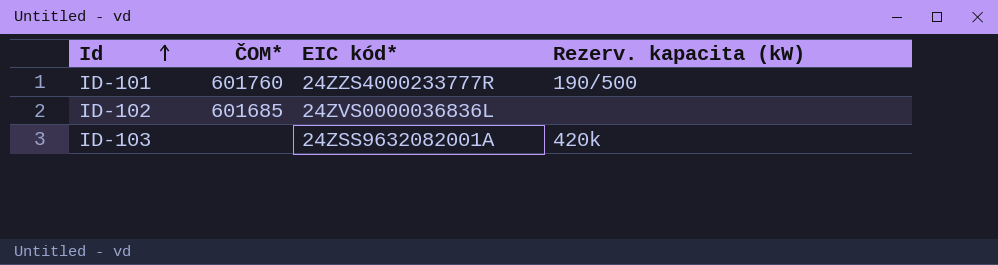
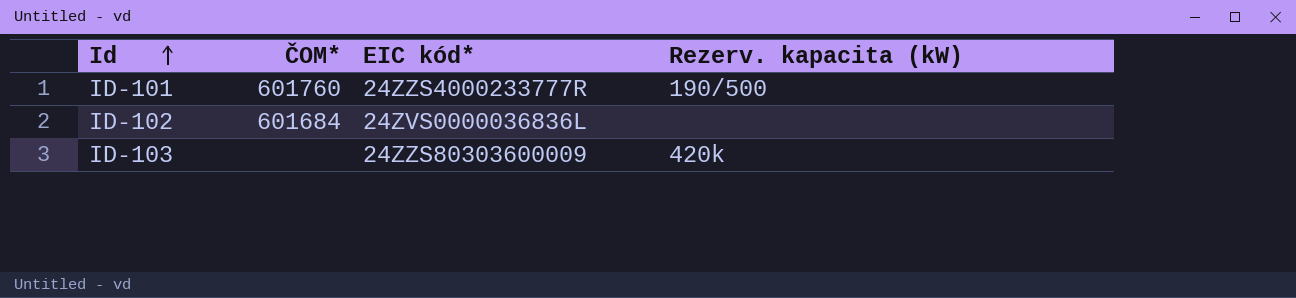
ID-102 | ČOM*: 601685 -> 601684
ID-103 | EIC kód*: 24ZSS9632082001A -> 24ZZS80303600009

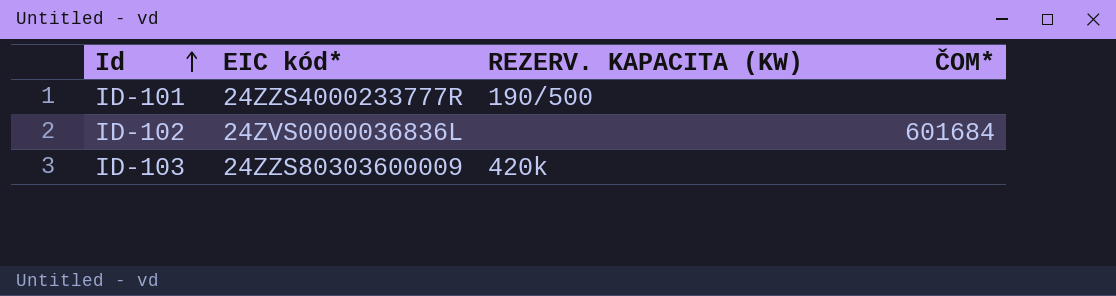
column name: Rezerv. kapacita (kW) -> REZERV. KAPACITA (KW)
column ČOM* | position: 2 -> 4
ID-101 | ČOM*: 601760 -> none

